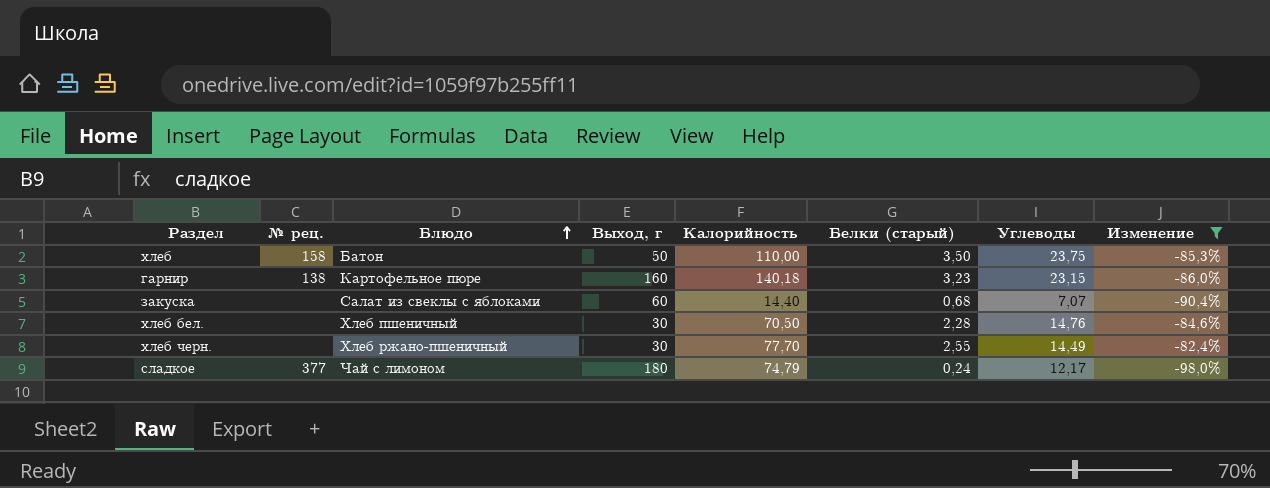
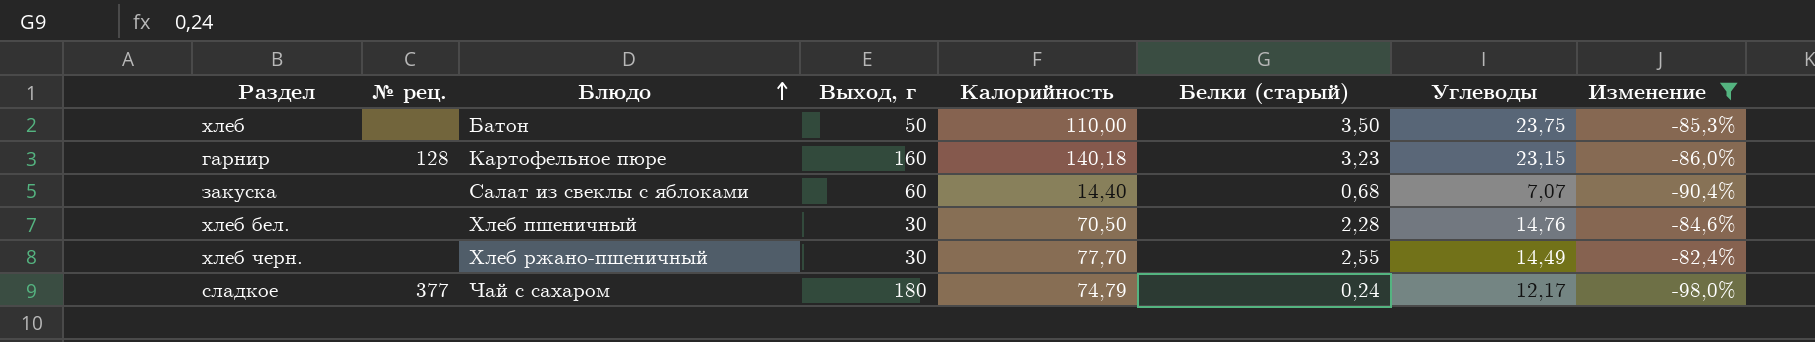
хлеб | № рец.: 158 -> none
гарнир | № рец.: 138 -> 128
сладкое | Блюдо: Чай с лимоном -> Чай с сахаром

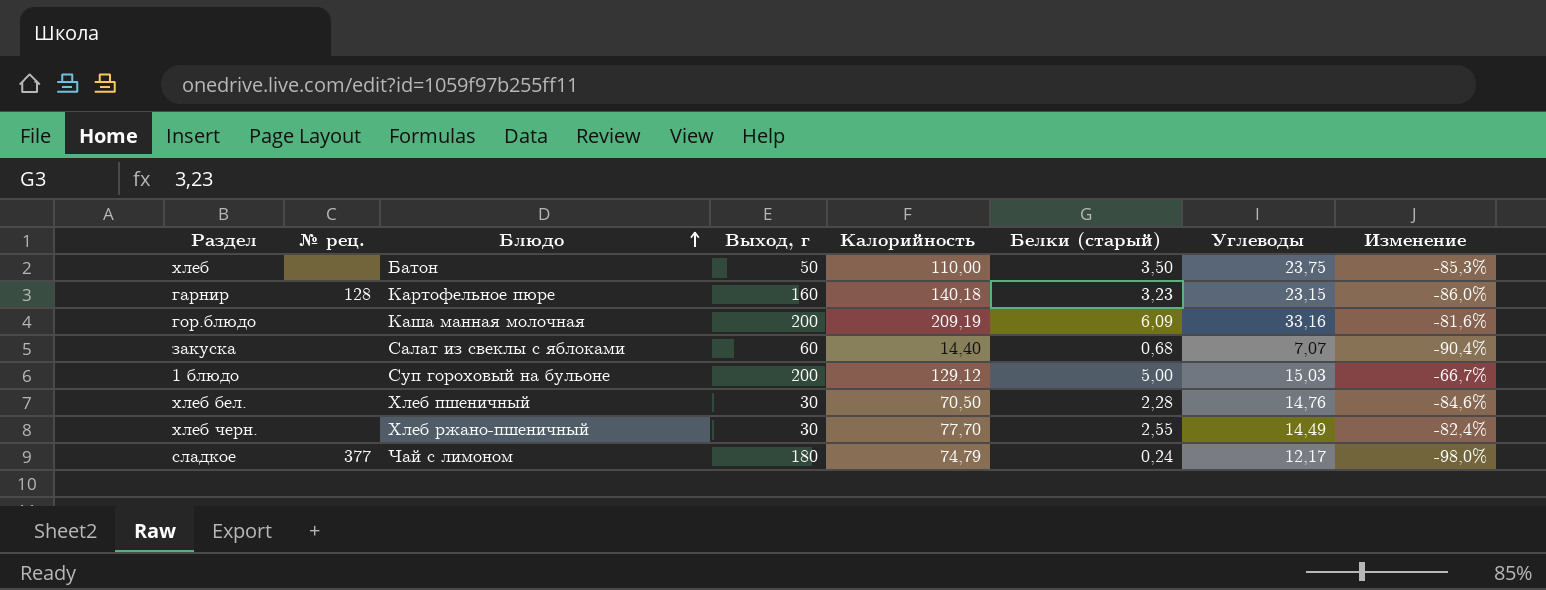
filter: Изменение <= -82,4% -> none
сладкое | Блюдо: Чай с сахаром -> Чай с лимоном

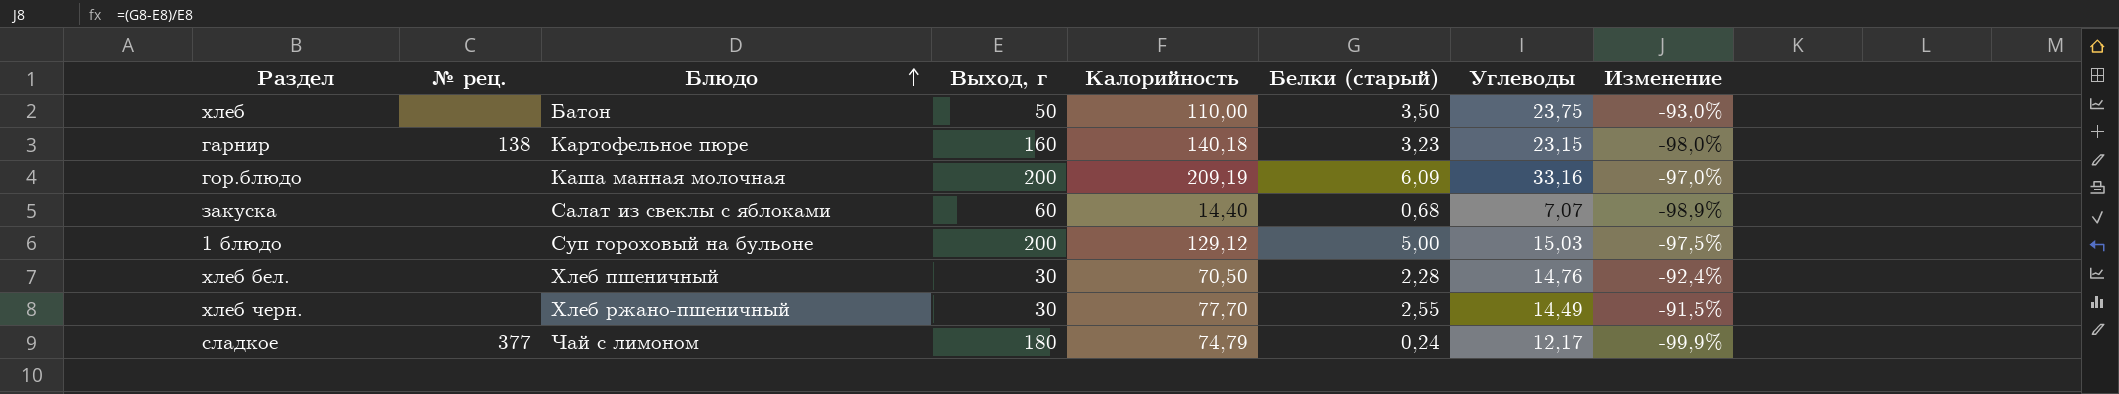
column Изменение | formula: ([Белки (старый)] - [Углеводы]) / [Углеводы] -> ([Белки (старый)] - [Выход, г]) / [Выход, г]
гарнир | № рец.: 128 -> 138

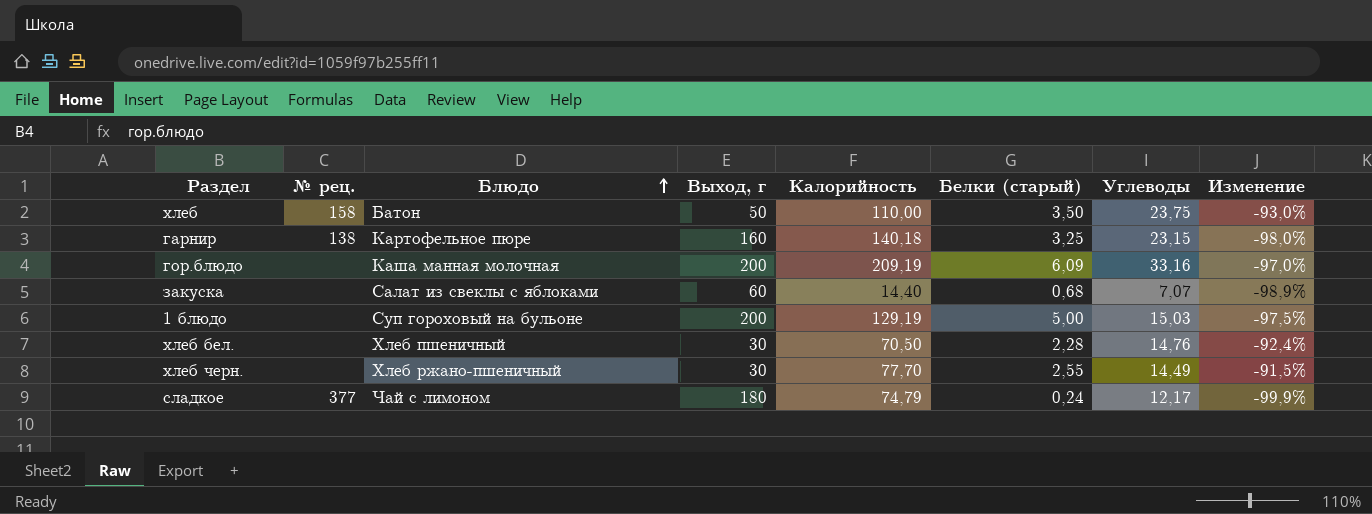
хлеб | № рец.: none -> 158
гарнир | Белки (старый): 3,23 -> 3,25
1 блюдо | Калорийность: 129,12 -> 129,19

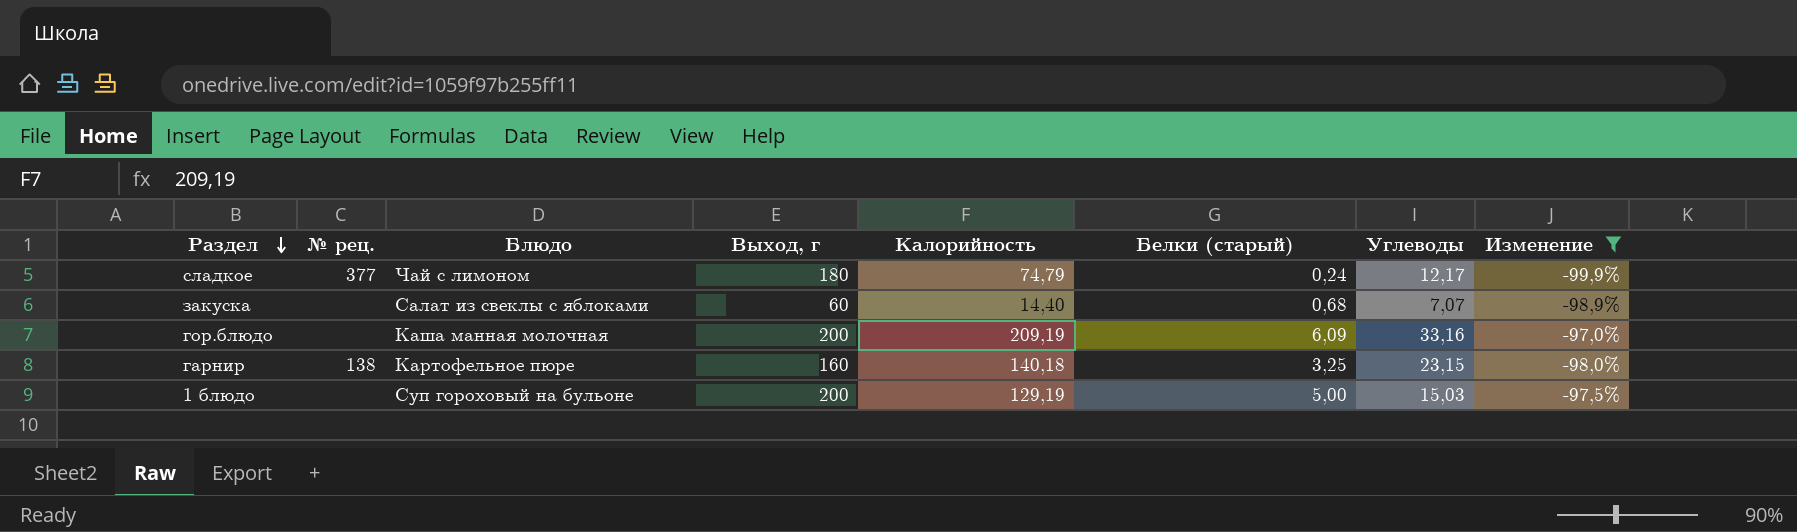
filter: none -> Изменение <= -97,0%
row order: Блюдо ascending -> Раздел descending

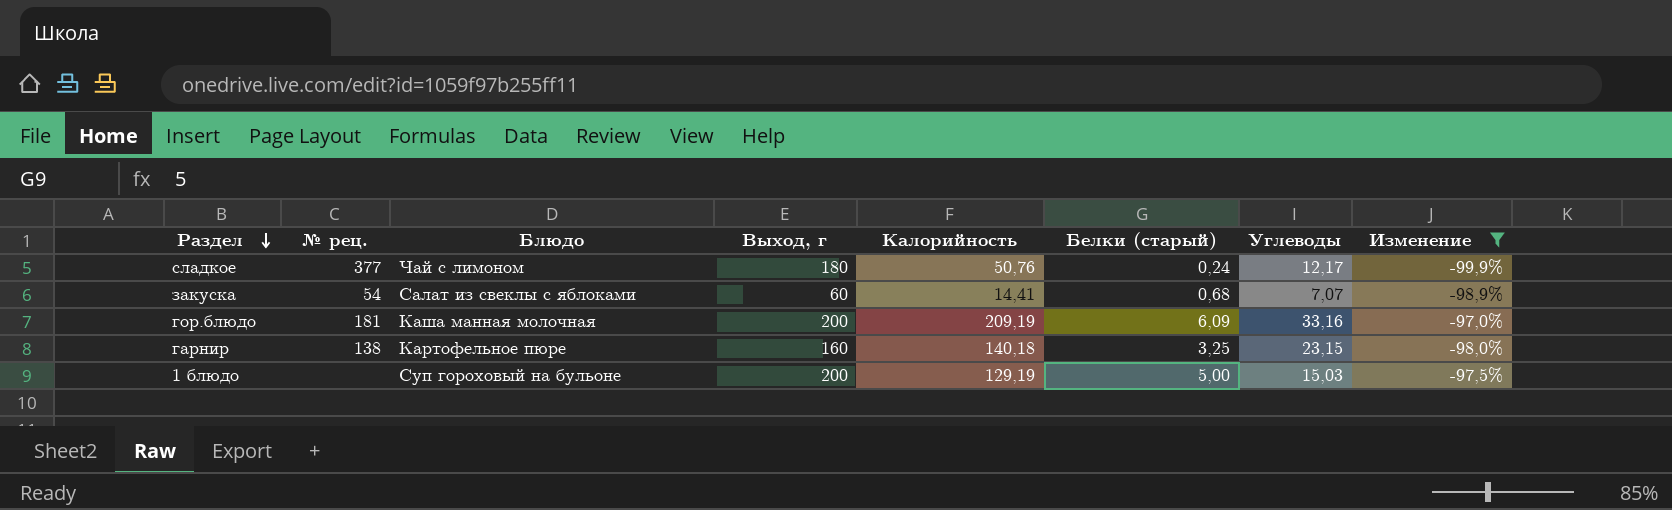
сладкое | Калорийность: 74,79 -> 50,76
закуска | № рец.: none -> 54
закуска | Калорийность: 14,40 -> 14,41
гор.блюдо | № рец.: none -> 181

